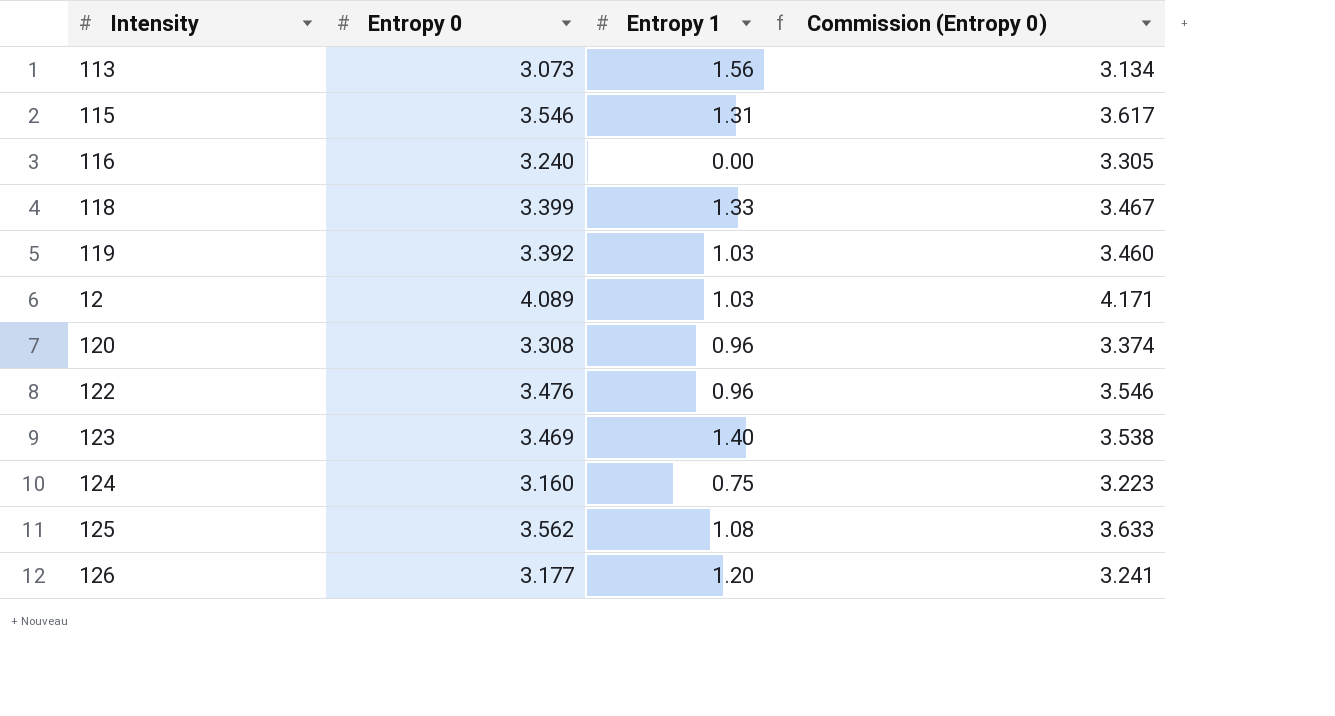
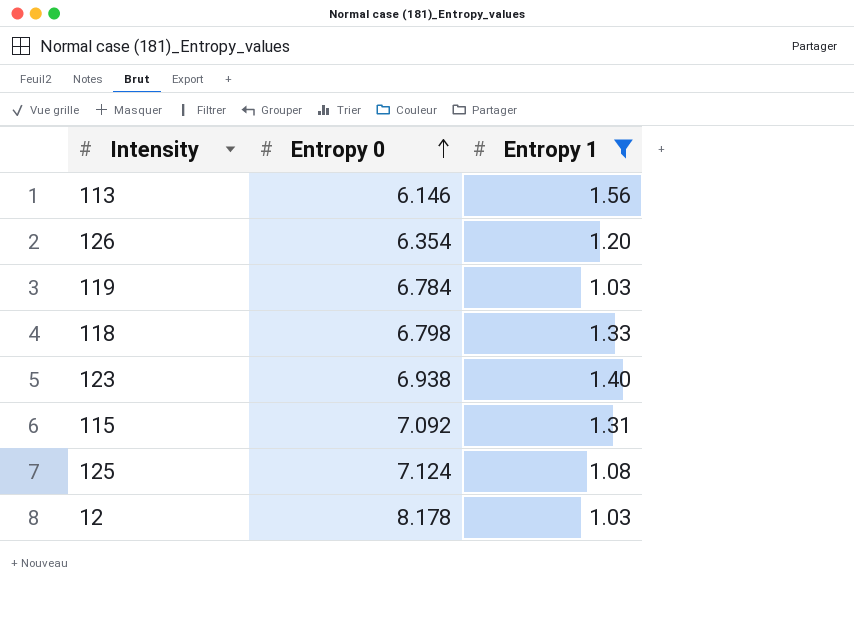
filter: none -> Entropy 1 >= 1.03
row order: none -> Entropy 0 ascending
column Commission (Entropy 0) | formula: [Entropy 0] * 1.02 -> none
113 | Entropy 0: 3.073 -> 6.146
126 | Entropy 0: 3.177 -> 6.354
119 | Entropy 0: 3.392 -> 6.784
118 | Entropy 0: 3.399 -> 6.798
123 | Entropy 0: 3.469 -> 6.938
115 | Entropy 0: 3.546 -> 7.092
125 | Entropy 0: 3.562 -> 7.124
12 | Entropy 0: 4.089 -> 8.178

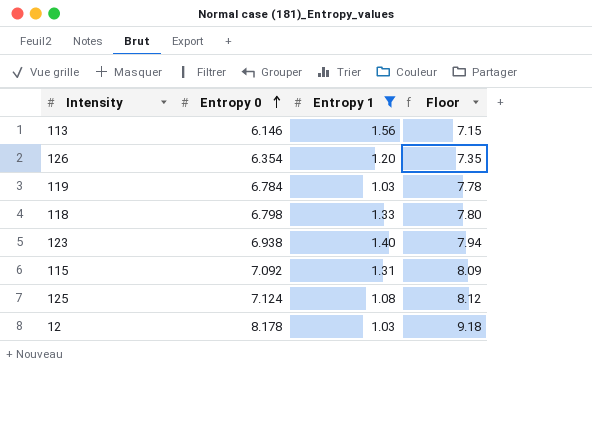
column Floor | formula: none -> [Entropy 0] + 1

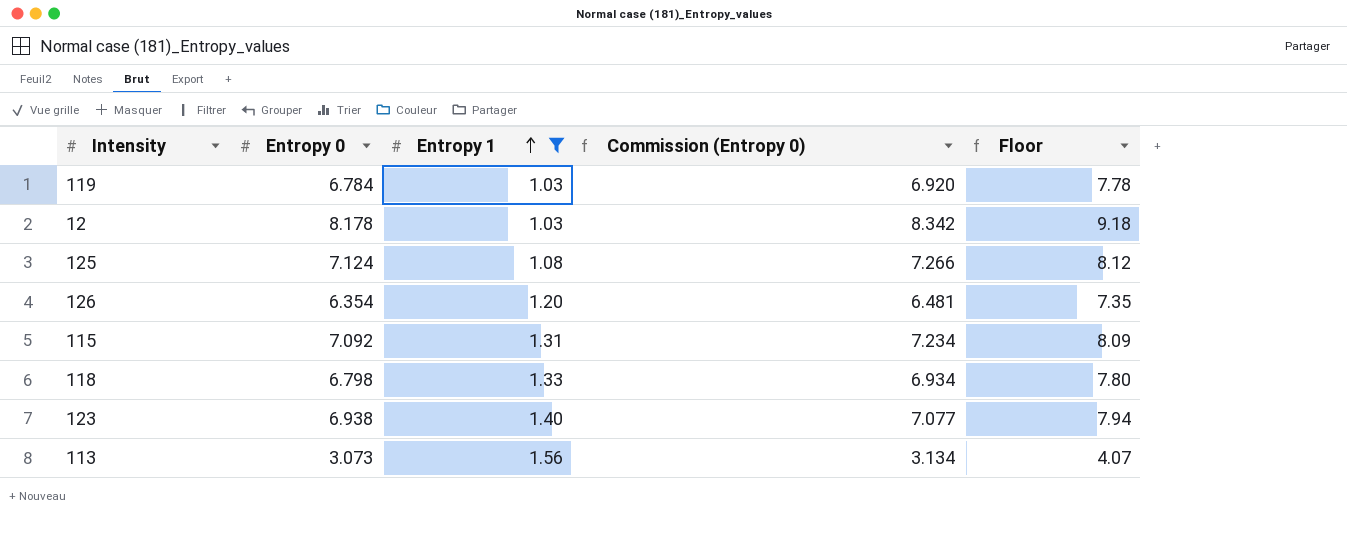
row order: Entropy 0 ascending -> Entropy 1 ascending
column Commission (Entropy 0) | formula: none -> [Entropy 0] * 1.02
113 | Entropy 0: 6.146 -> 3.073
113 | Floor: 7.15 -> 4.07

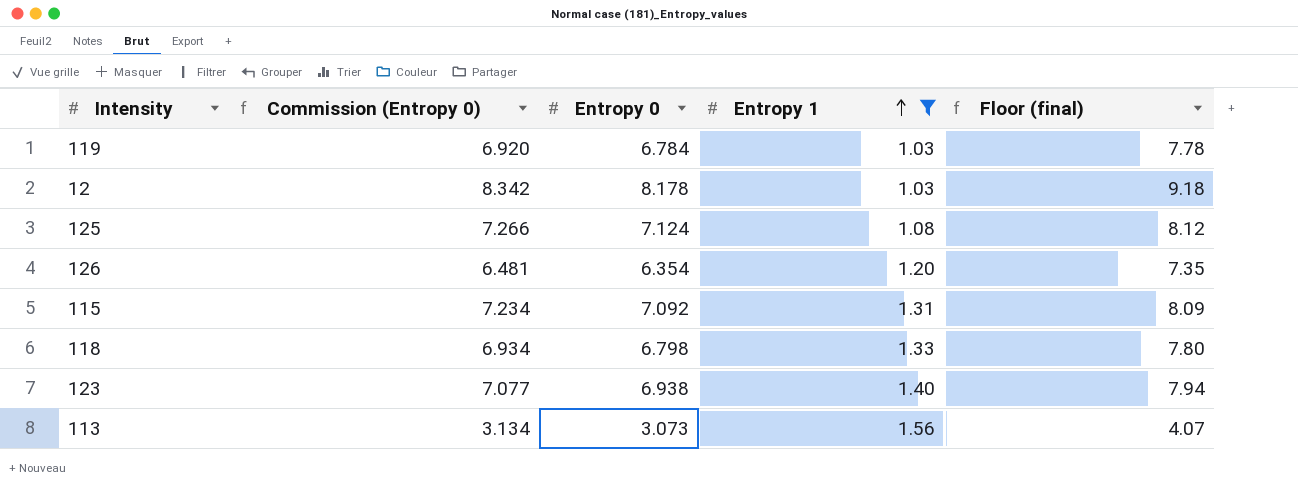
column Commission (Entropy 0) | position: 4 -> 2
column name: Floor -> Floor (final)

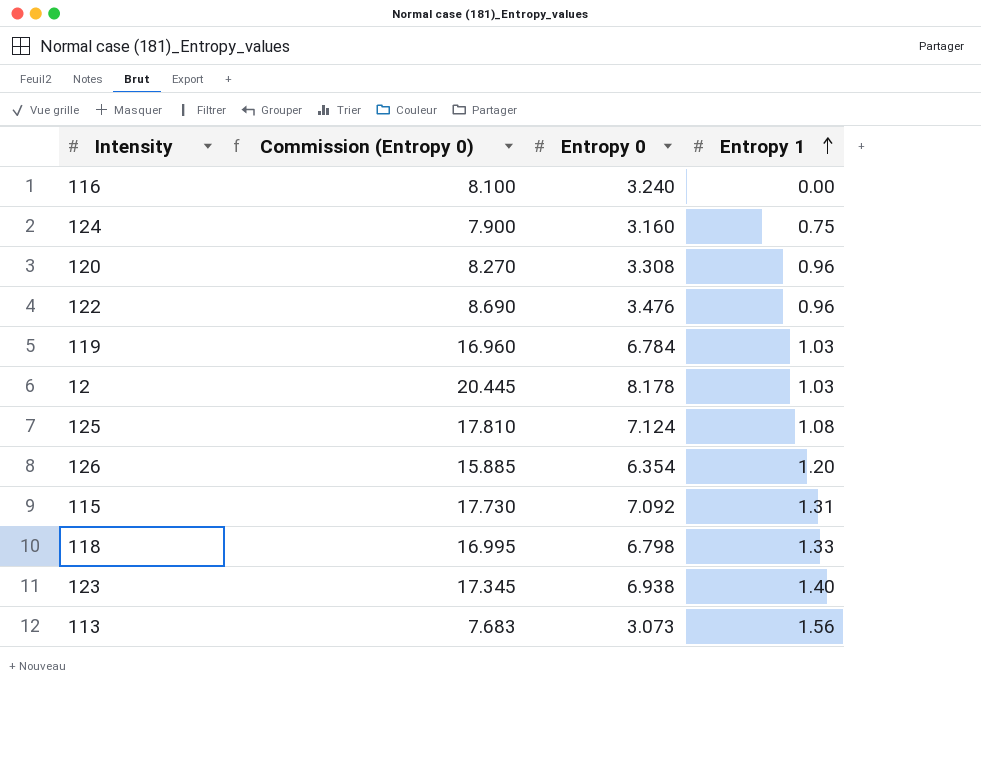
filter: Entropy 1 >= 1.03 -> none
column Floor (final) | formula: [Entropy 0] + 1 -> none
column Commission (Entropy 0) | formula: [Entropy 0] * 1.02 -> [Entropy 0] * 2.5

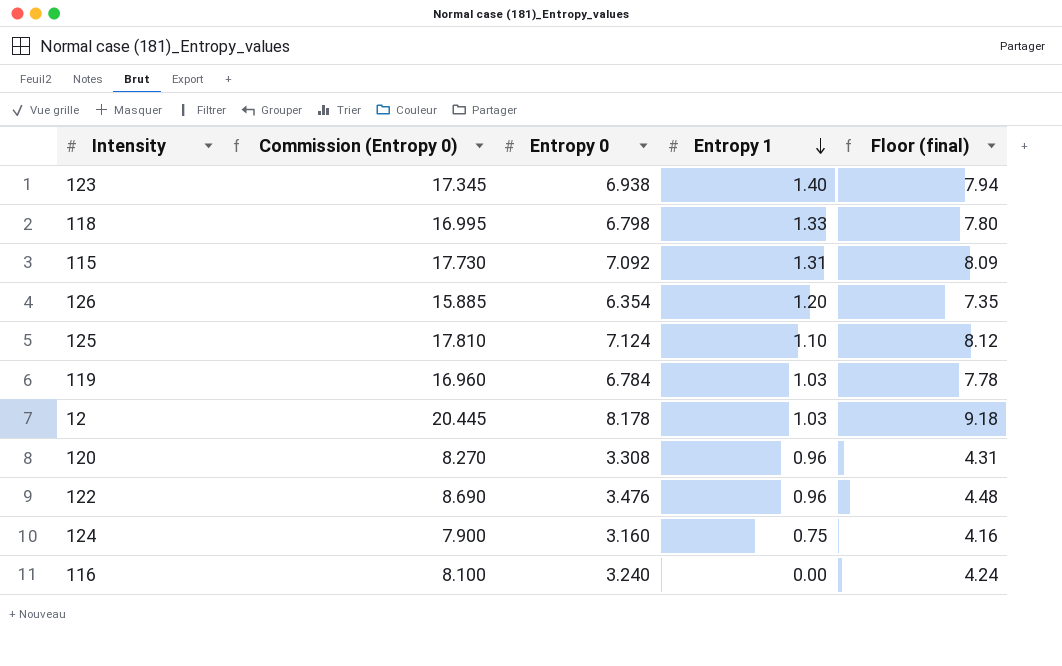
row order: Entropy 1 ascending -> Entropy 1 descending
column Floor (final) | formula: none -> [Entropy 0] + 1
row 113: 7.683 | 3.073 | 1.56 -> none
125 | Entropy 1: 1.08 -> 1.10

